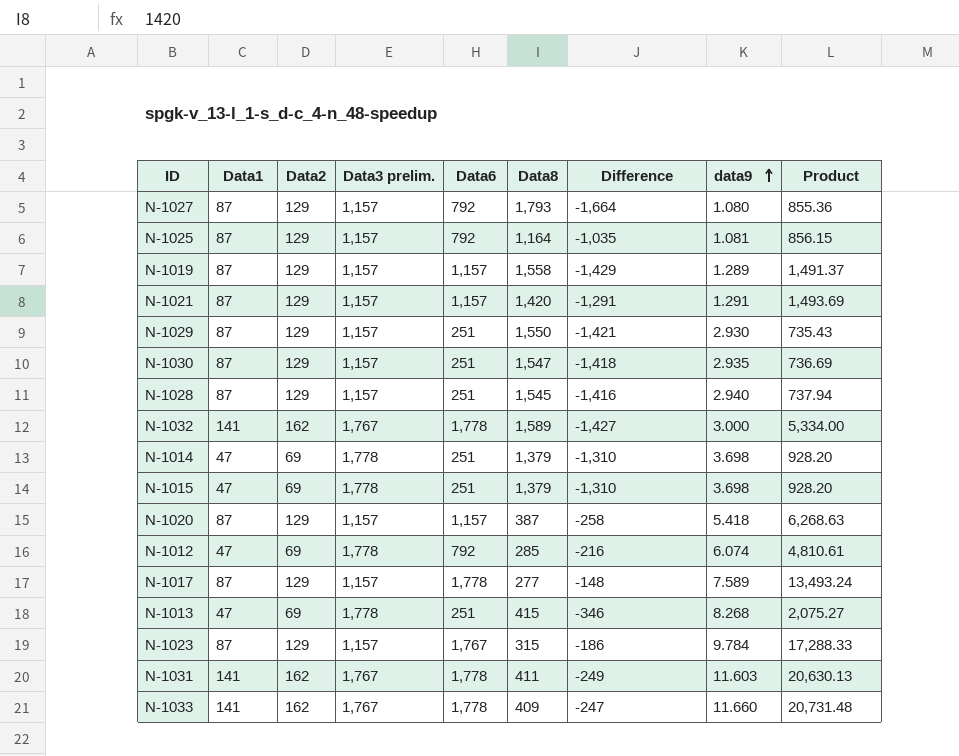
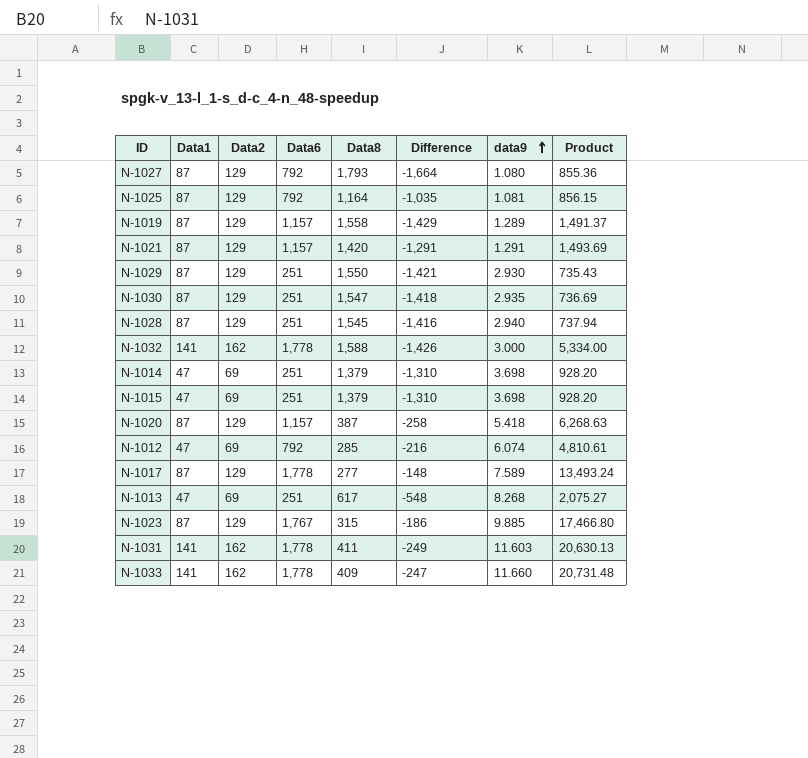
column Data3 prelim. | position: 4 -> none
N-1032 | Data8: 1,589 -> 1,588
N-1032 | Difference: -1,427 -> -1,426
N-1013 | Data8: 415 -> 617
N-1013 | Difference: -346 -> -548
N-1023 | data9: 9.784 -> 9.885
N-1023 | Product: 17,288.33 -> 17,466.80

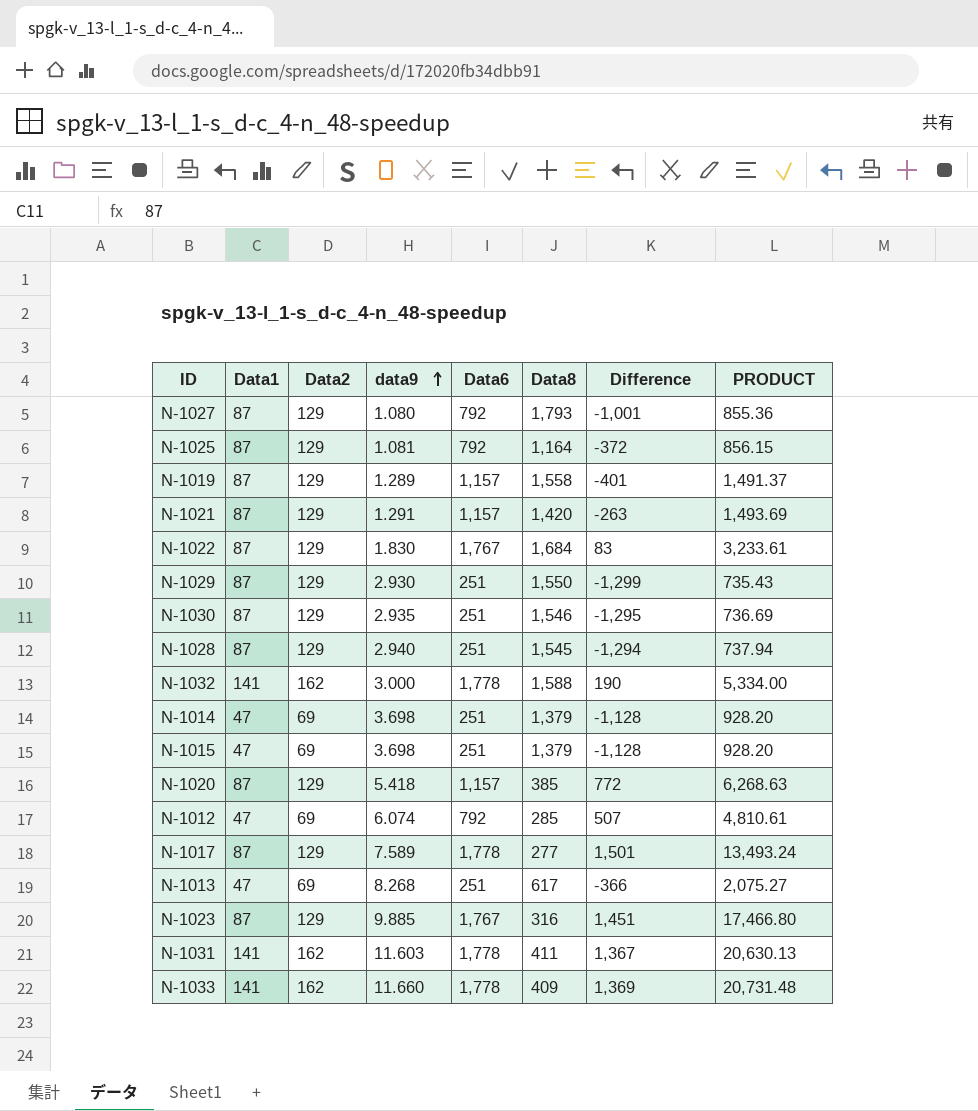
column data9 | position: 7 -> 4
column Difference | formula: [Data2] - [Data8] -> [Data6] - [Data8]
column name: Product -> PRODUCT
row N-1022: none -> 87 | 129 | 1.830 | 1,767 | 1,684 | 83 | 3,233.61
N-1030 | Data8: 1,547 -> 1,546
N-1020 | Data8: 387 -> 385
N-1023 | Data8: 315 -> 316

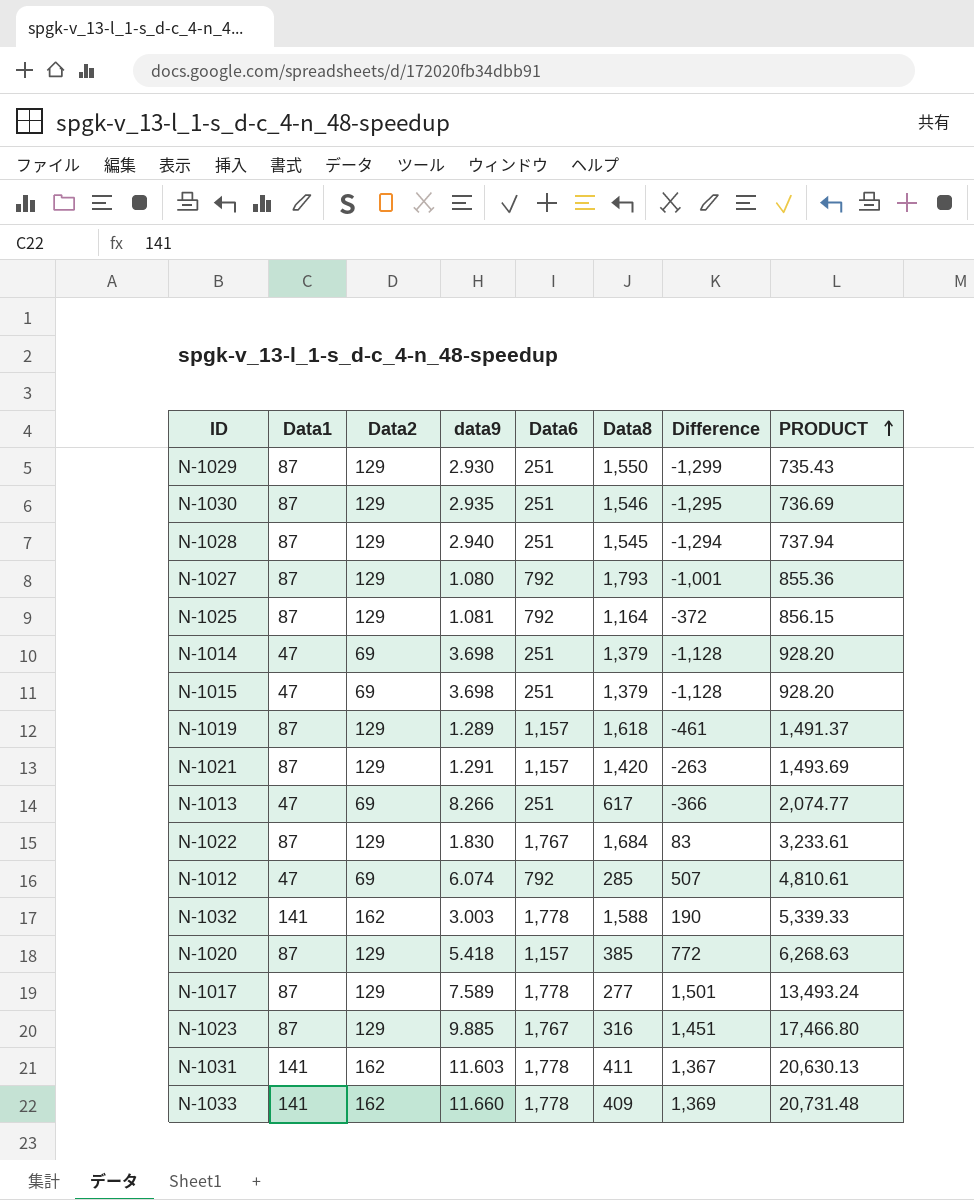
row order: data9 ascending -> PRODUCT ascending
N-1019 | Data8: 1,558 -> 1,618
N-1019 | Difference: -401 -> -461
N-1013 | data9: 8.268 -> 8.266
N-1013 | PRODUCT: 2,075.27 -> 2,074.77
N-1032 | data9: 3.000 -> 3.003
N-1032 | PRODUCT: 5,334.00 -> 5,339.33

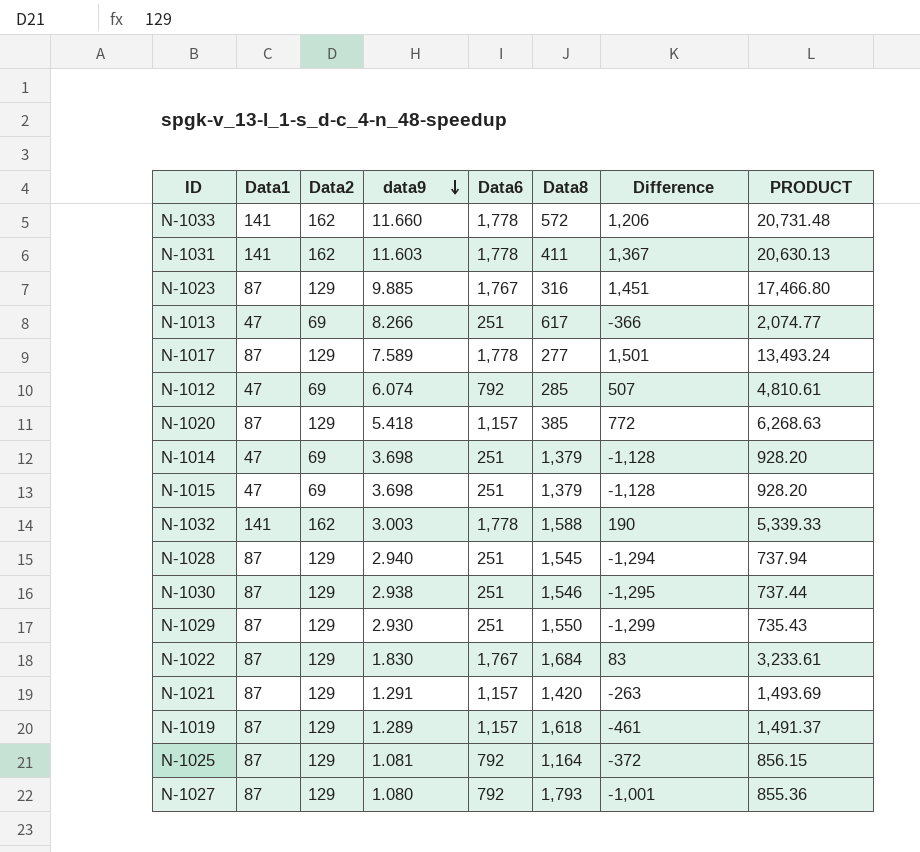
row order: PRODUCT ascending -> data9 descending
N-1033 | Data8: 409 -> 572
N-1033 | Difference: 1,369 -> 1,206
N-1030 | data9: 2.935 -> 2.938
N-1030 | PRODUCT: 736.69 -> 737.44

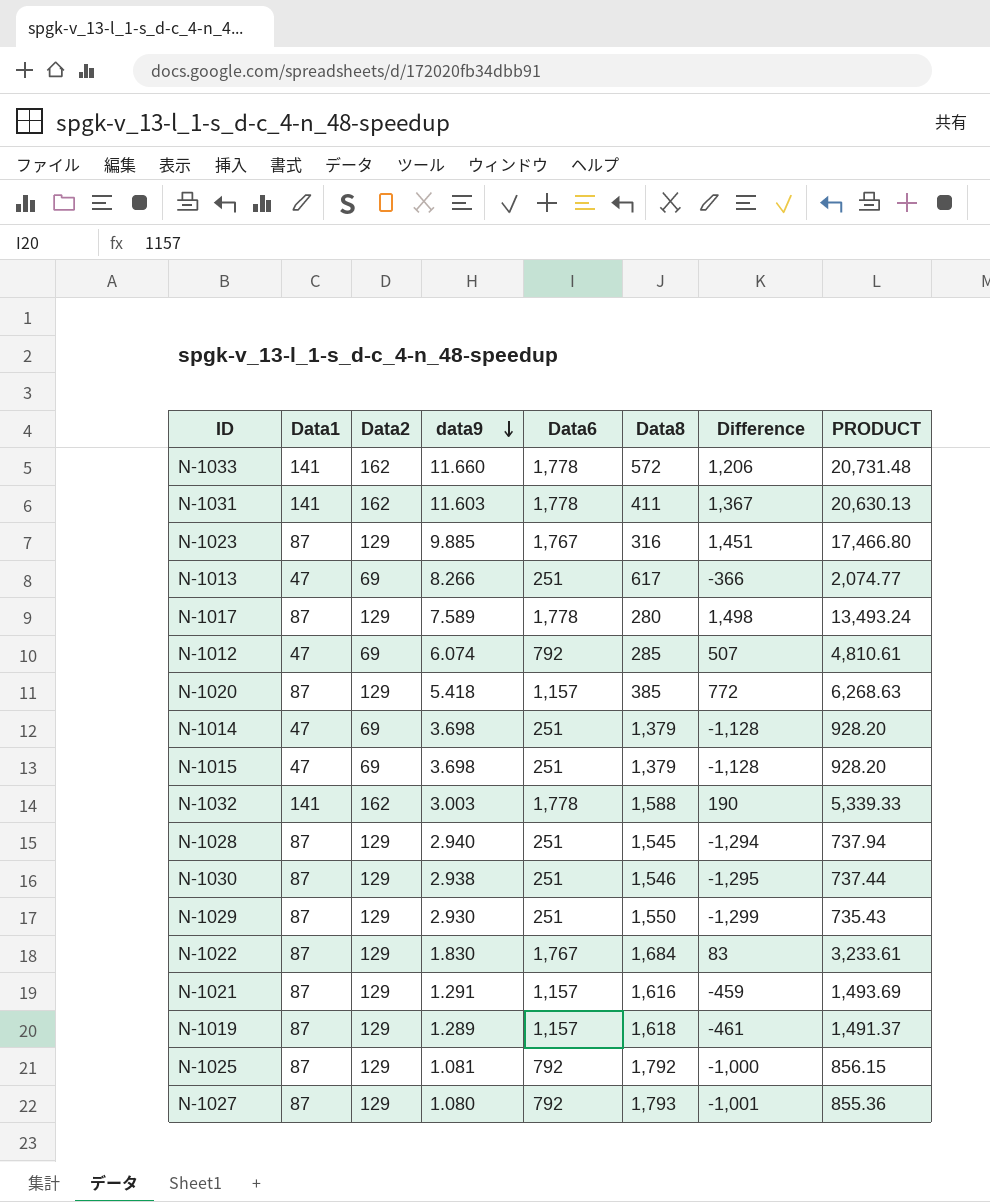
N-1017 | Data8: 277 -> 280
N-1017 | Difference: 1,501 -> 1,498
N-1021 | Data8: 1,420 -> 1,616
N-1021 | Difference: -263 -> -459
N-1025 | Data8: 1,164 -> 1,792
N-1025 | Difference: -372 -> -1,000

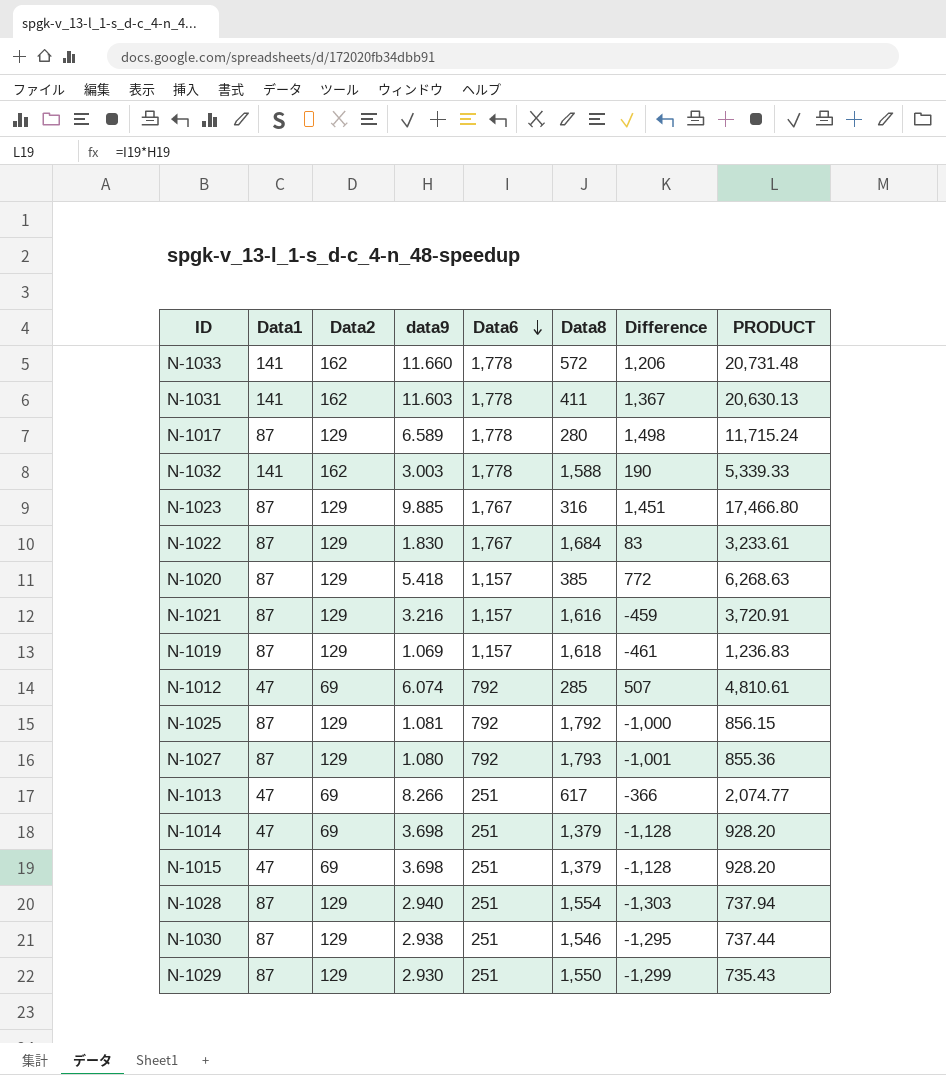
row order: data9 descending -> Data6 descending
N-1017 | data9: 7.589 -> 6.589
N-1017 | PRODUCT: 13,493.24 -> 11,715.24
N-1021 | data9: 1.291 -> 3.216
N-1021 | PRODUCT: 1,493.69 -> 3,720.91
N-1019 | data9: 1.289 -> 1.069
N-1019 | PRODUCT: 1,491.37 -> 1,236.83
N-1028 | Data8: 1,545 -> 1,554
N-1028 | Difference: -1,294 -> -1,303

